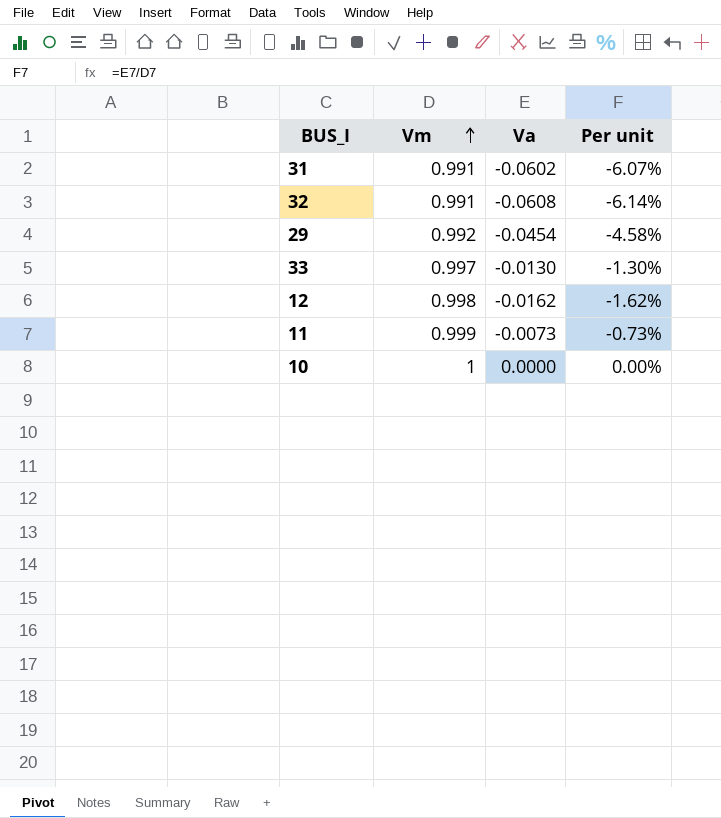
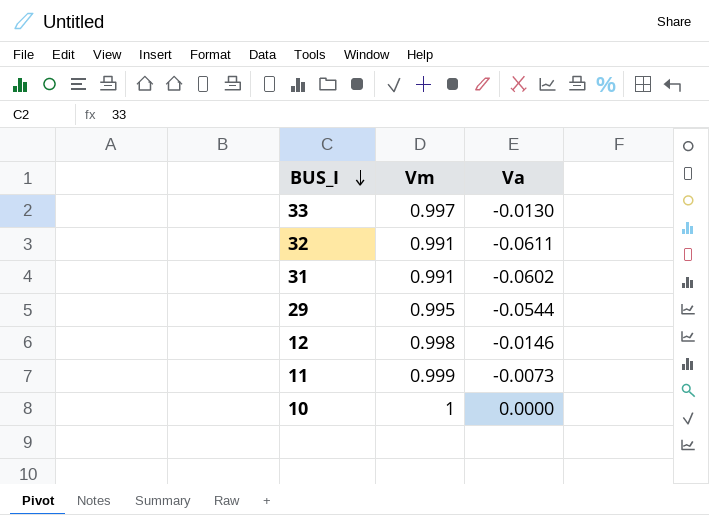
row order: Vm ascending -> BUS_I descending
column Per unit | formula: [Va] / [Vm] -> none
32 | Va: -0.0608 -> -0.0611
29 | Vm: 0.992 -> 0.995
29 | Va: -0.0454 -> -0.0544
12 | Va: -0.0162 -> -0.0146

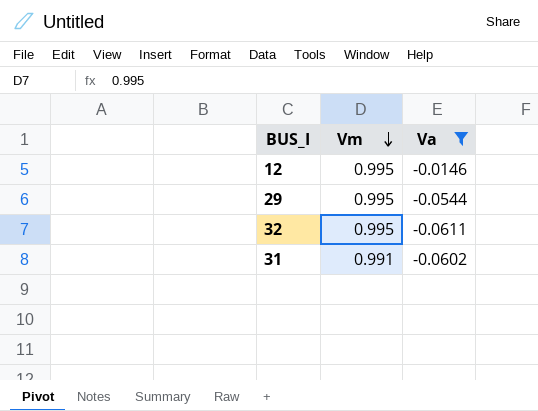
filter: none -> Va <= -0.0146
row order: BUS_I descending -> Vm descending
12 | Vm: 0.998 -> 0.995
32 | Vm: 0.991 -> 0.995

